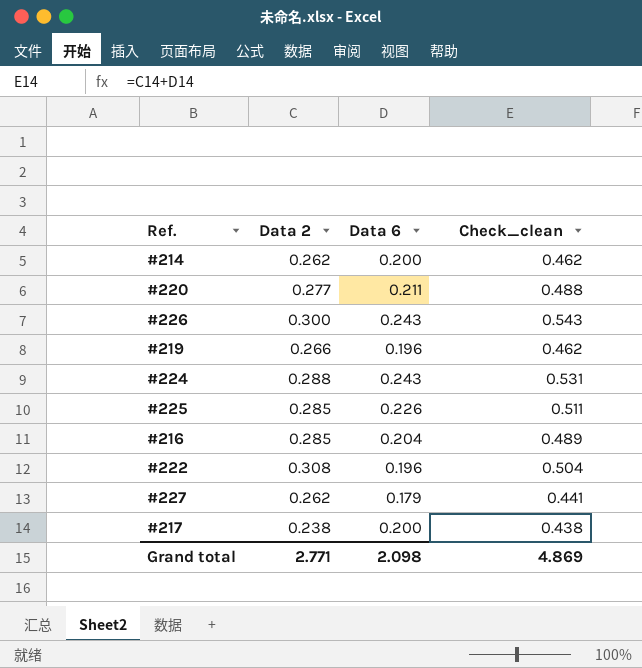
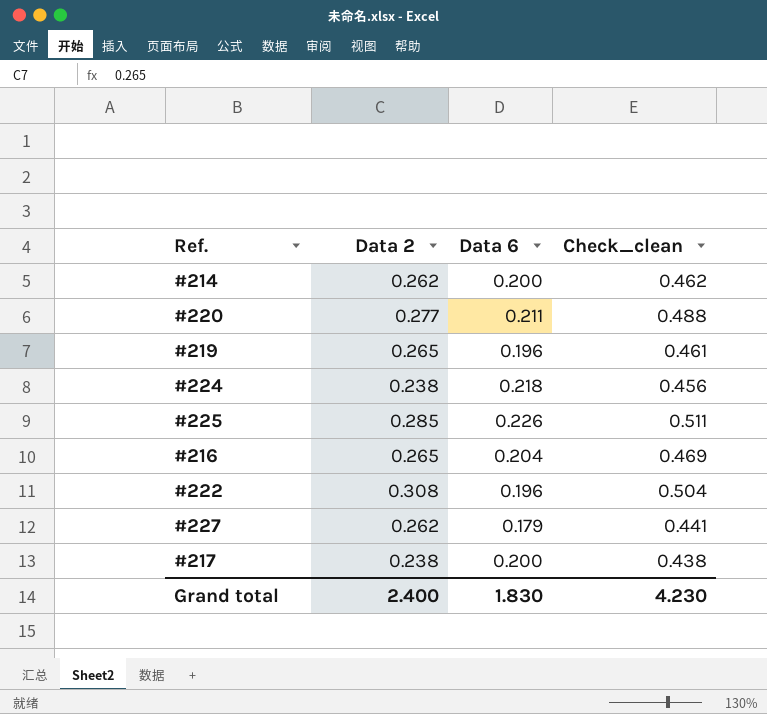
row #226: 0.300 | 0.243 | 0.543 -> none
#219 | Data 2: 0.266 -> 0.265
#219 | Check_clean: 0.462 -> 0.461
#224 | Data 2: 0.288 -> 0.238
#224 | Data 6: 0.243 -> 0.218
#224 | Check_clean: 0.531 -> 0.456
#216 | Data 2: 0.285 -> 0.265
#216 | Check_clean: 0.489 -> 0.469
Grand total | Data 2: 2.771 -> 2.400
Grand total | Data 6: 2.098 -> 1.830
Grand total | Check_clean: 4.869 -> 4.230

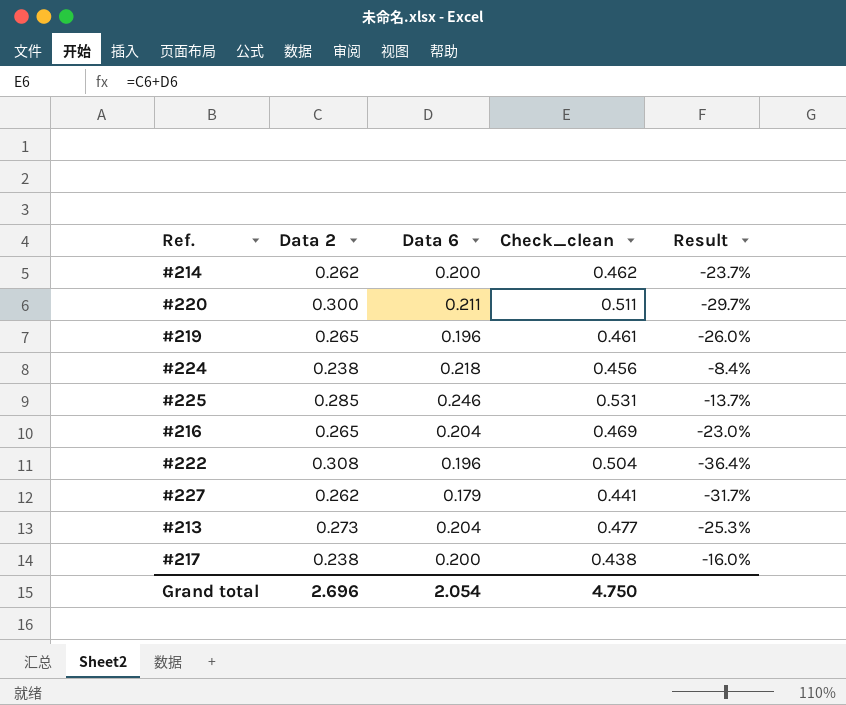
column Result | formula: none -> ([Data 6] - [Data 2]) / [Data 2]
#220 | Data 2: 0.277 -> 0.300
#220 | Check_clean: 0.488 -> 0.511
#225 | Data 6: 0.226 -> 0.246
#225 | Check_clean: 0.511 -> 0.531
row #213: none -> 0.273 | 0.204 | 0.477 | -25.3%
Grand total | Data 2: 2.400 -> 2.696
Grand total | Data 6: 1.830 -> 2.054
Grand total | Check_clean: 4.230 -> 4.750

